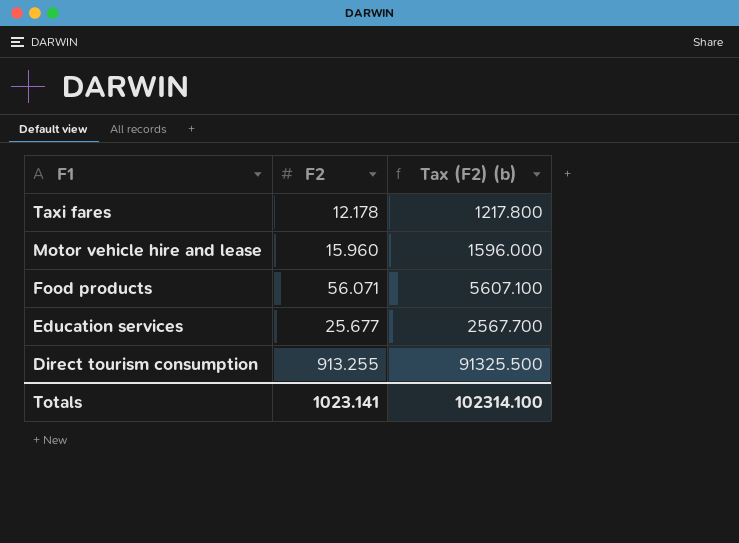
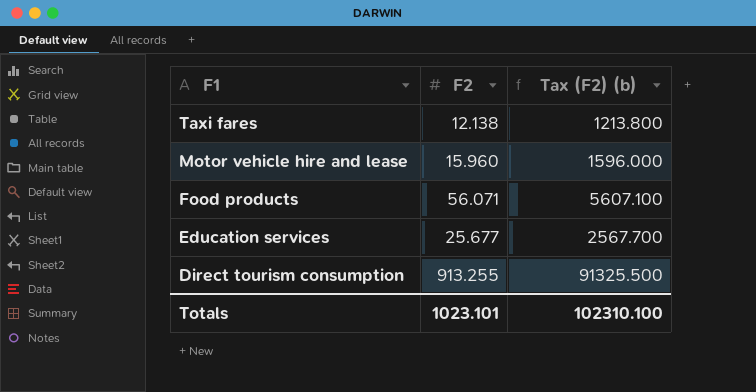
Taxi fares | F2: 12.178 -> 12.138
Taxi fares | Tax (F2) (b): 1217.800 -> 1213.800
Totals | F2: 1023.141 -> 1023.101
Totals | Tax (F2) (b): 102314.100 -> 102310.100

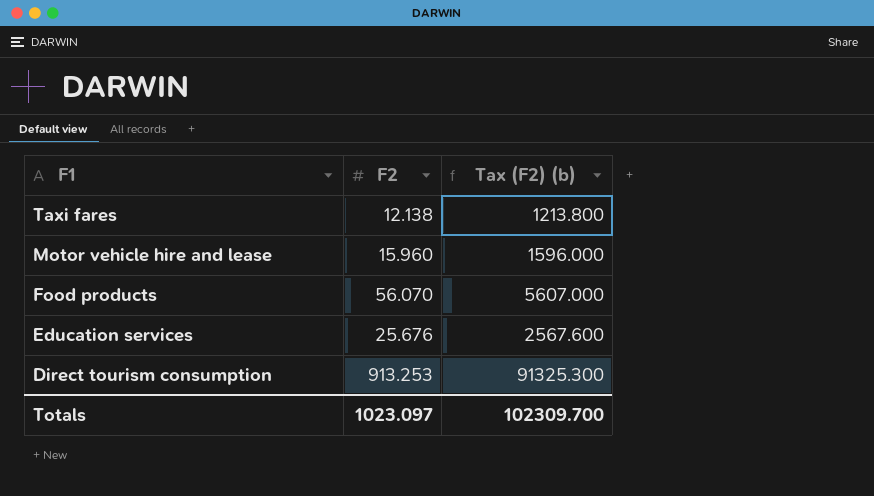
Food products | F2: 56.071 -> 56.070
Food products | Tax (F2) (b): 5607.100 -> 5607.000
Education services | F2: 25.677 -> 25.676
Education services | Tax (F2) (b): 2567.700 -> 2567.600
Direct tourism consumption | F2: 913.255 -> 913.253
Direct tourism consumption | Tax (F2) (b): 91325.500 -> 91325.300
Totals | F2: 1023.101 -> 1023.097
Totals | Tax (F2) (b): 102310.100 -> 102309.700

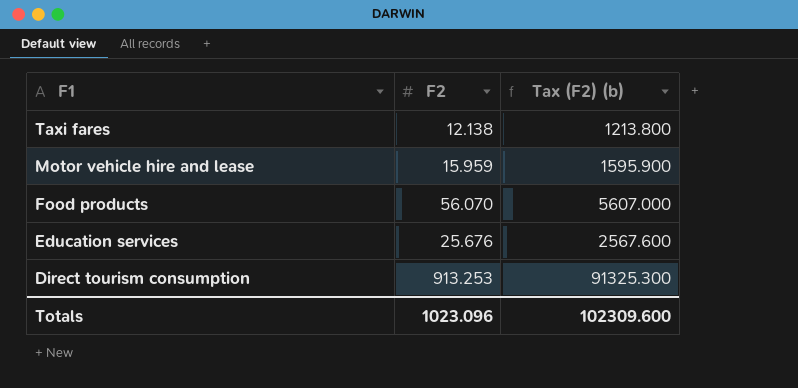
Motor vehicle hire and lease | F2: 15.960 -> 15.959
Motor vehicle hire and lease | Tax (F2) (b): 1596.000 -> 1595.900
Totals | F2: 1023.097 -> 1023.096
Totals | Tax (F2) (b): 102309.700 -> 102309.600

